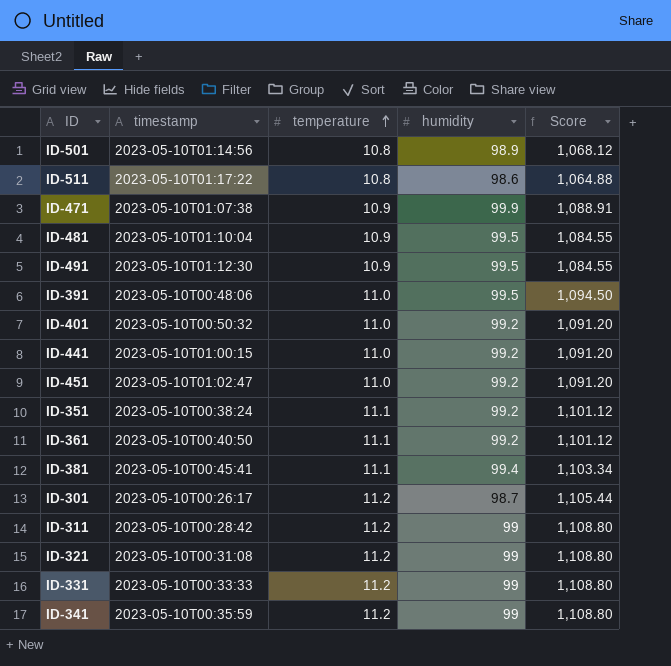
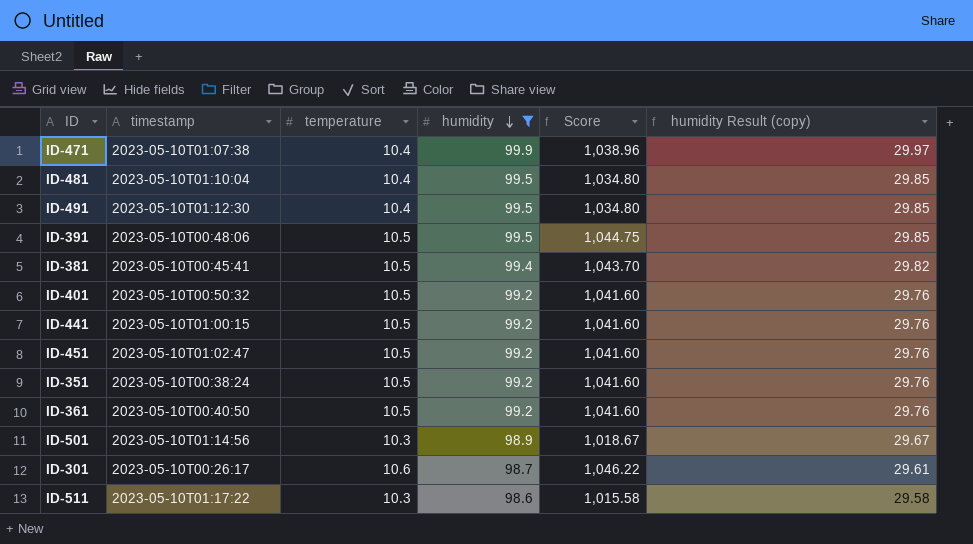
filter: none -> humidity != 99
row order: temperature ascending -> humidity descending
column humidity Result (copy) | formula: none -> [humidity] * 0.3
ID-471 | temperature: 10.9 -> 10.4
ID-471 | Score: 1,088.91 -> 1,038.96
ID-481 | temperature: 10.9 -> 10.4
ID-481 | Score: 1,084.55 -> 1,034.80
ID-491 | temperature: 10.9 -> 10.4
ID-491 | Score: 1,084.55 -> 1,034.80
ID-391 | temperature: 11.0 -> 10.5
ID-391 | Score: 1,094.50 -> 1,044.75
ID-381 | temperature: 11.1 -> 10.5
ID-381 | Score: 1,103.34 -> 1,043.70
ID-401 | temperature: 11.0 -> 10.5
ID-401 | Score: 1,091.20 -> 1,041.60
ID-441 | temperature: 11.0 -> 10.5
ID-441 | Score: 1,091.20 -> 1,041.60
ID-451 | temperature: 11.0 -> 10.5
ID-451 | Score: 1,091.20 -> 1,041.60
ID-351 | temperature: 11.1 -> 10.5
ID-351 | Score: 1,101.12 -> 1,041.60
ID-361 | temperature: 11.1 -> 10.5
ID-361 | Score: 1,101.12 -> 1,041.60
ID-501 | temperature: 10.8 -> 10.3
ID-501 | Score: 1,068.12 -> 1,018.67
ID-301 | temperature: 11.2 -> 10.6
ID-301 | Score: 1,105.44 -> 1,046.22
ID-511 | temperature: 10.8 -> 10.3
ID-511 | Score: 1,064.88 -> 1,015.58

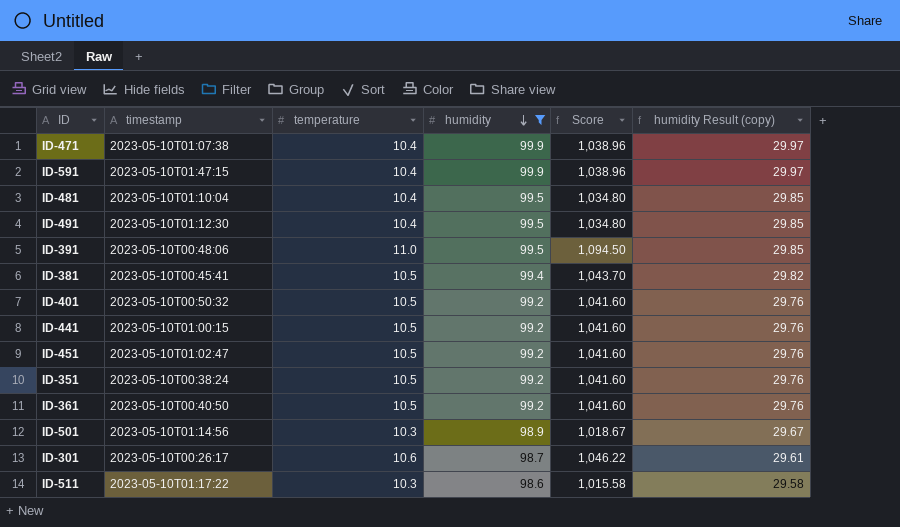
row ID-591: none -> 2023-05-10T01:47:15 | 10.4 | 99.9 | 1,038.96 | 29.97
ID-391 | temperature: 10.5 -> 11.0
ID-391 | Score: 1,044.75 -> 1,094.50

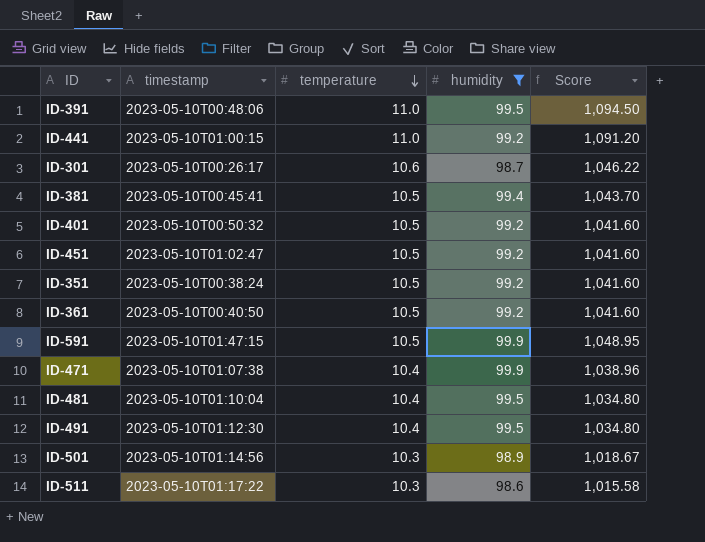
row order: humidity descending -> temperature descending
column humidity Result (copy) | formula: [humidity] * 0.3 -> none
ID-441 | temperature: 10.5 -> 11.0
ID-441 | Score: 1,041.60 -> 1,091.20
ID-591 | temperature: 10.4 -> 10.5
ID-591 | Score: 1,038.96 -> 1,048.95

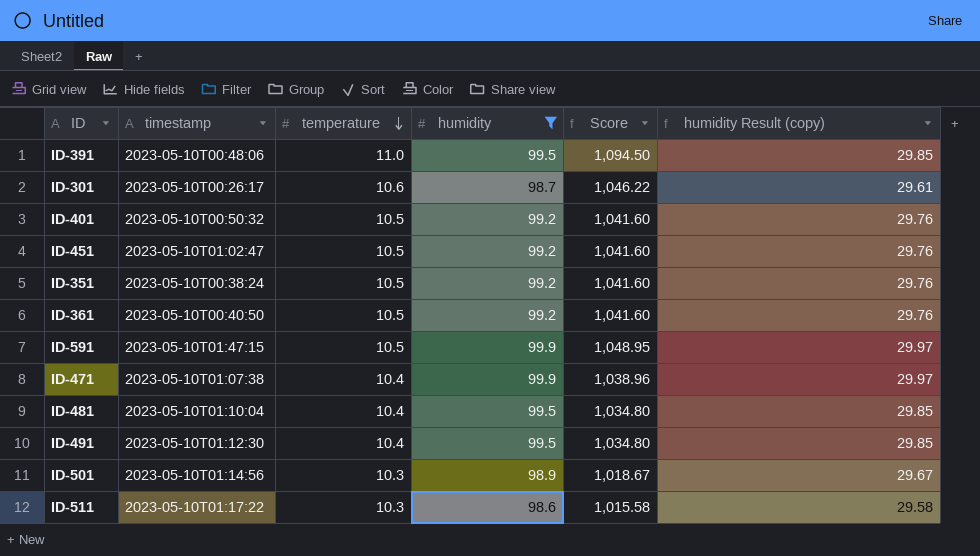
column humidity Result (copy) | formula: none -> [humidity] * 0.3
row ID-441: 2023-05-10T01:00:15 | 11.0 | 99.2 | 1,091.20 -> none
row ID-381: 2023-05-10T00:45:41 | 10.5 | 99.4 | 1,043.70 -> none

